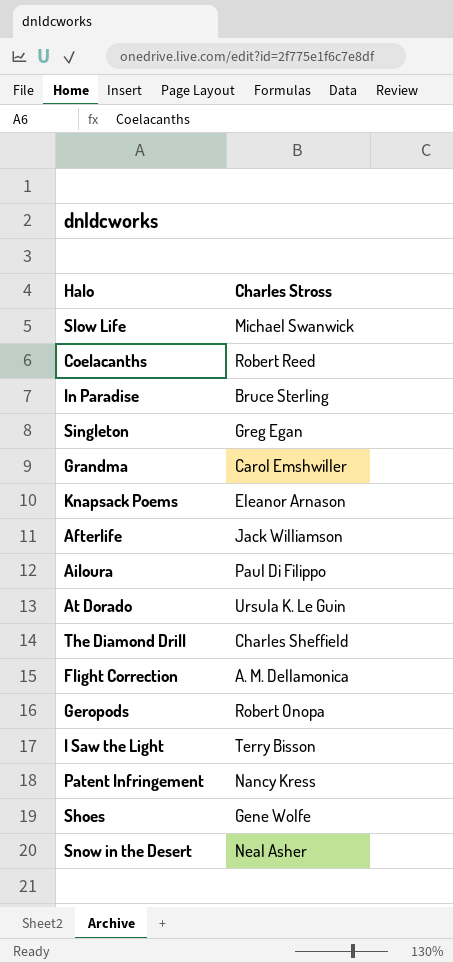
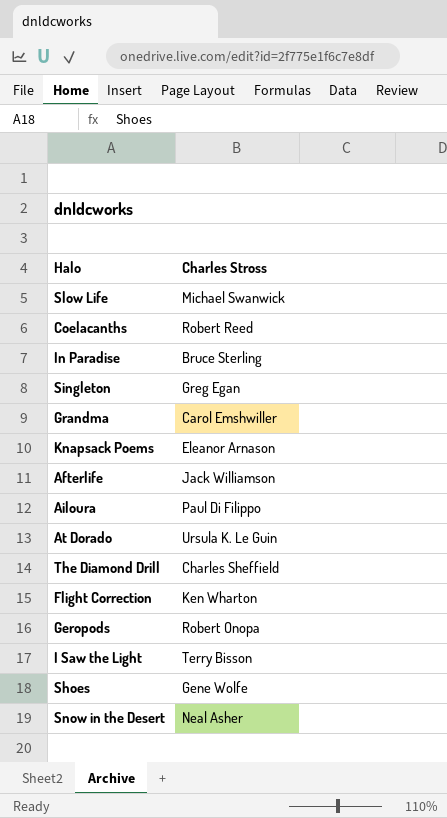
row Patent Infringement: Nancy Kress -> none
Flight Correction | Charles Stross: A. M. Dellamonica -> Ken Wharton

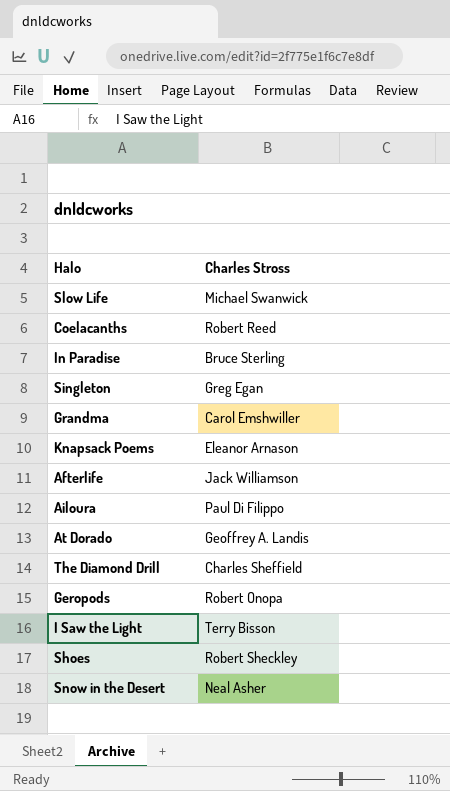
row Flight Correction: Ken Wharton -> none
At Dorado | Charles Stross: Ursula K. Le Guin -> Geoffrey A. Landis
Shoes | Charles Stross: Gene Wolfe -> Robert Sheckley

